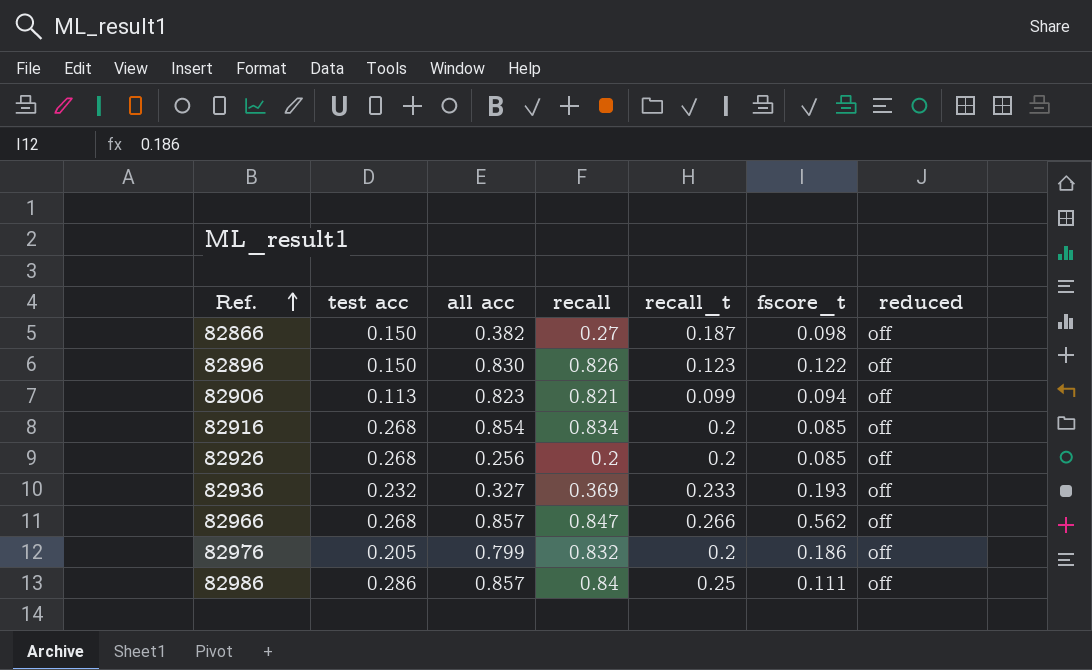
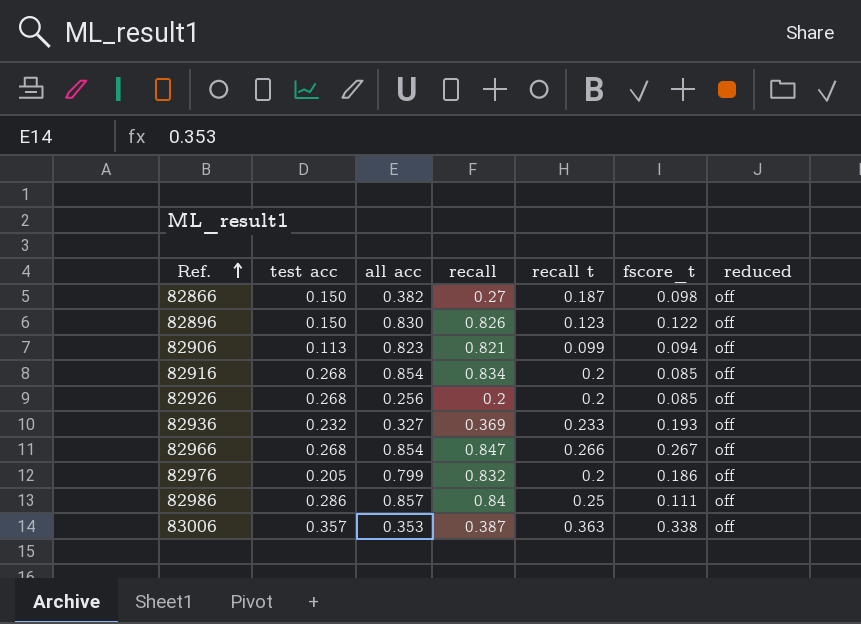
column name: recall_t -> recall t
82966 | all acc: 0.857 -> 0.854
82966 | fscore_t: 0.562 -> 0.267
row 83006: none -> 0.357 | 0.353 | 0.387 | 0.363 | 0.338 | off

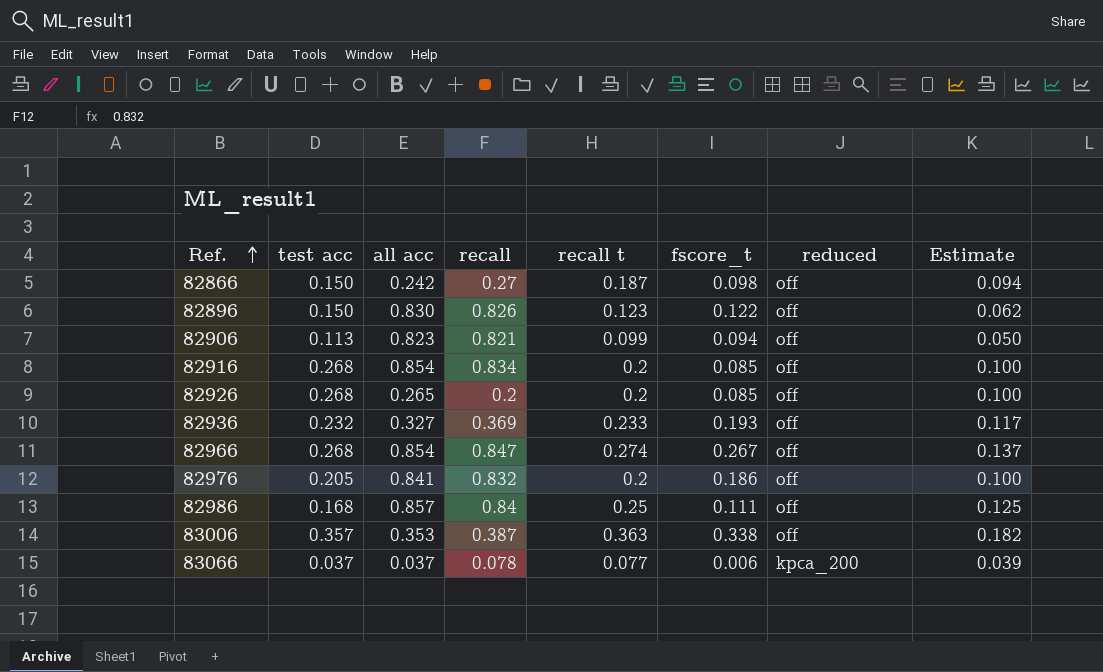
column Estimate | formula: none -> [recall t] * 0.5
82866 | all acc: 0.382 -> 0.242
82926 | all acc: 0.256 -> 0.265
82966 | recall t: 0.266 -> 0.274
82976 | all acc: 0.799 -> 0.841
82986 | test acc: 0.286 -> 0.168
row 83066: none -> 0.037 | 0.037 | 0.078 | 0.077 | 0.006 | kpca_200 | 0.039

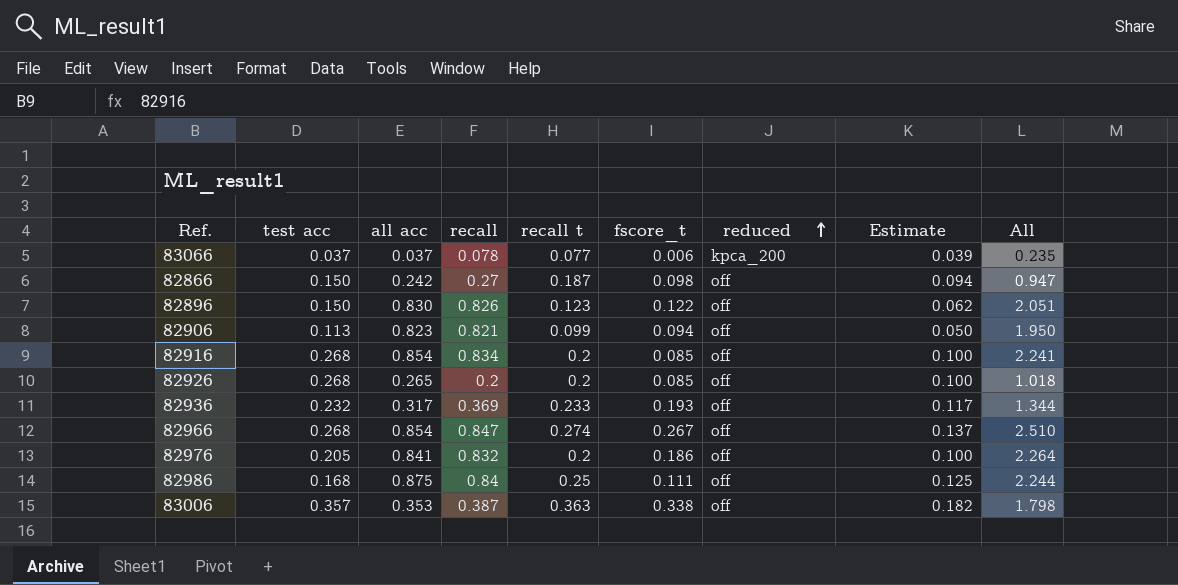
row order: Ref. ascending -> reduced ascending
column All | formula: none -> [test acc] + [all acc] + [recall] + [recall t] + [fscore_t]
82936 | all acc: 0.327 -> 0.317
82986 | all acc: 0.857 -> 0.875

